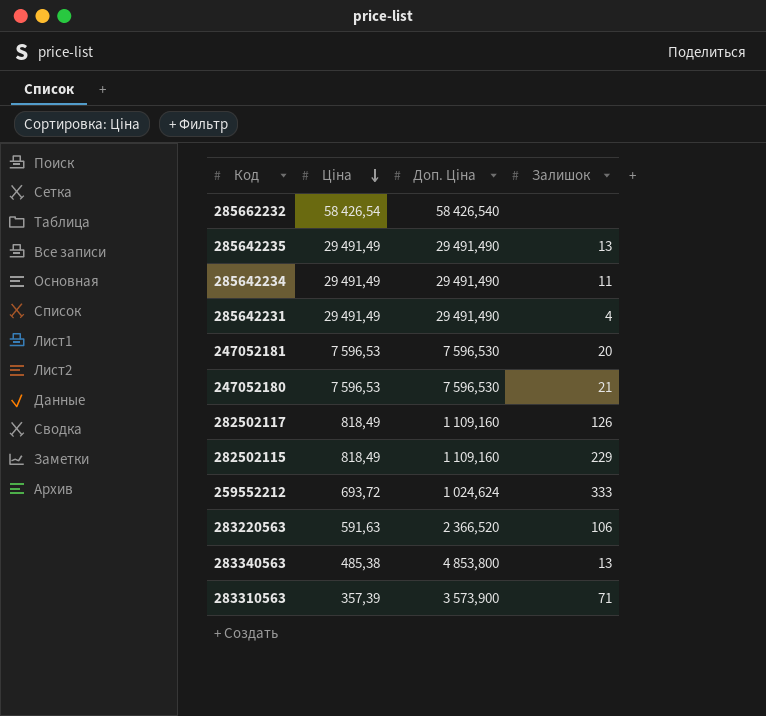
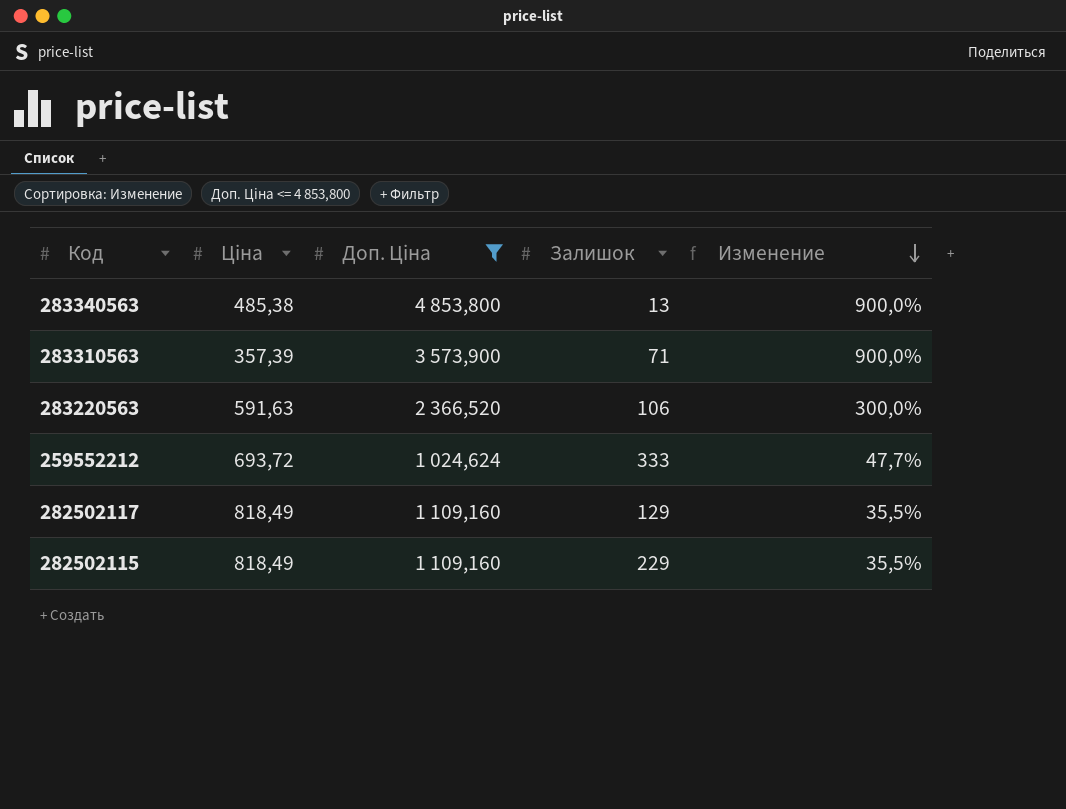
filter: none -> Доп. Ціна <= 4 853,800
row order: Ціна descending -> Изменение descending
column Изменение | formula: none -> ([Доп. Ціна] - [Ціна]) / [Ціна]
282502117 | Залишок: 126 -> 129

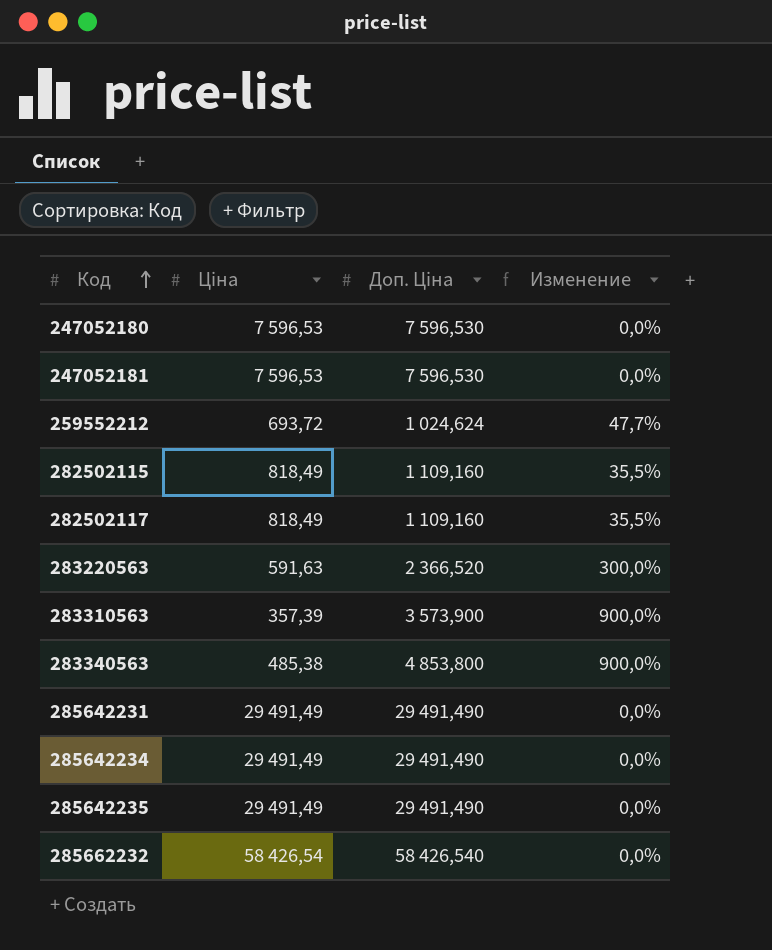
filter: Доп. Ціна <= 4 853,800 -> none
row order: Изменение descending -> Код ascending
column Залишок | position: 4 -> none

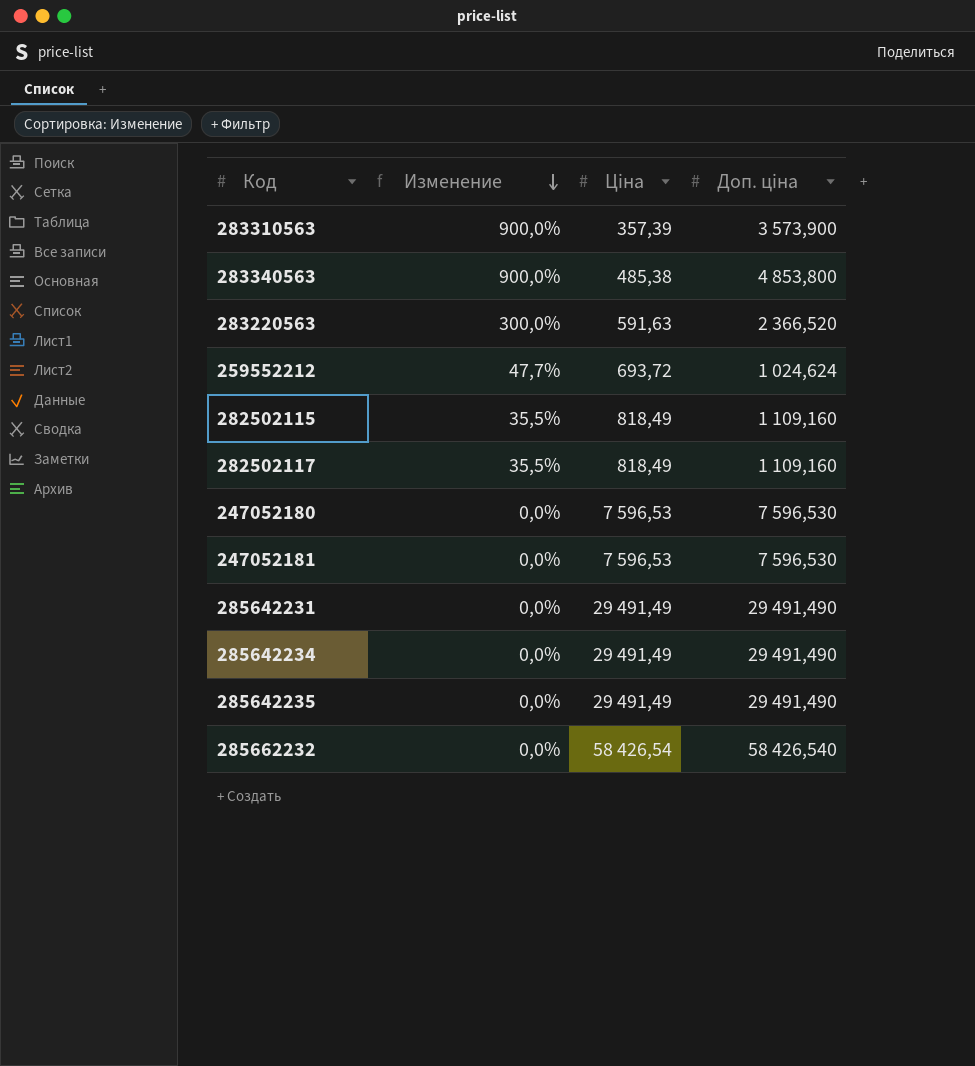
row order: Код ascending -> Изменение descending
column Изменение | position: 4 -> 2
column name: Доп. Ціна -> Доп. ціна

